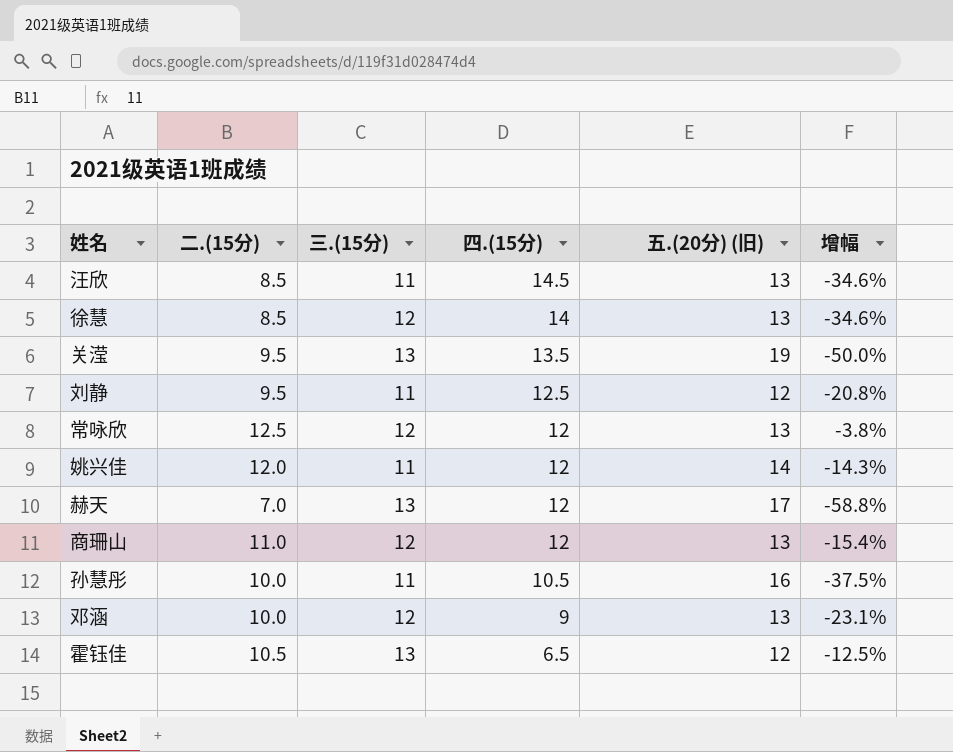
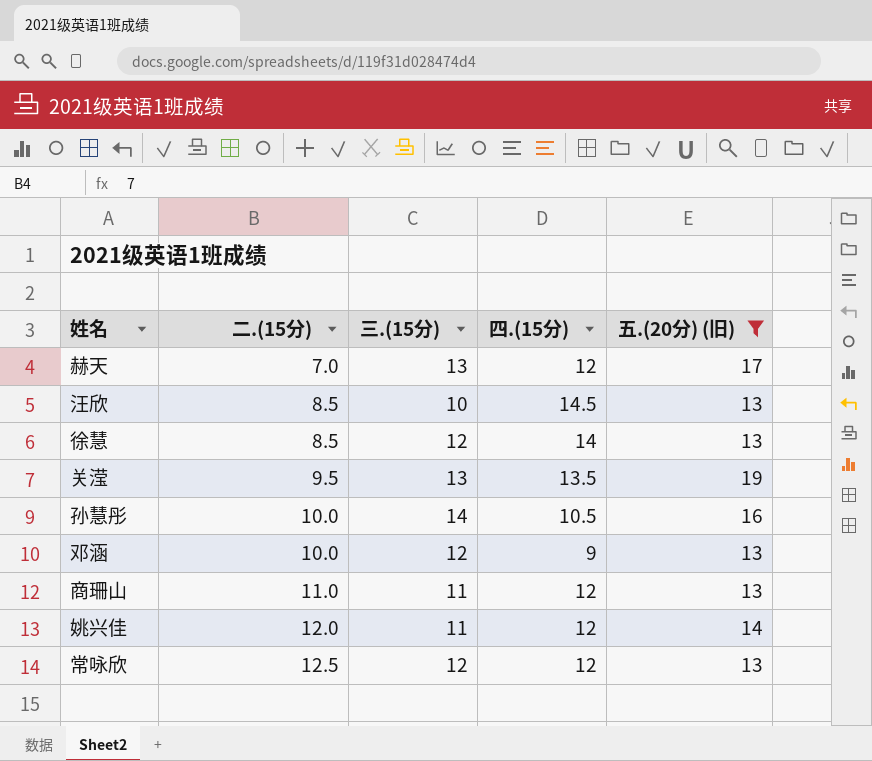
filter: none -> 五.(20分) (旧) != 12
row order: 四.(15分) descending -> 二.(15分) ascending
column 增幅 | formula: ([二.(15分)] - [五.(20分) (旧)]) / [五.(20分) (旧)] -> none
汪欣 | 三.(15分): 11 -> 10
孙慧彤 | 三.(15分): 11 -> 14
商珊山 | 三.(15分): 12 -> 11

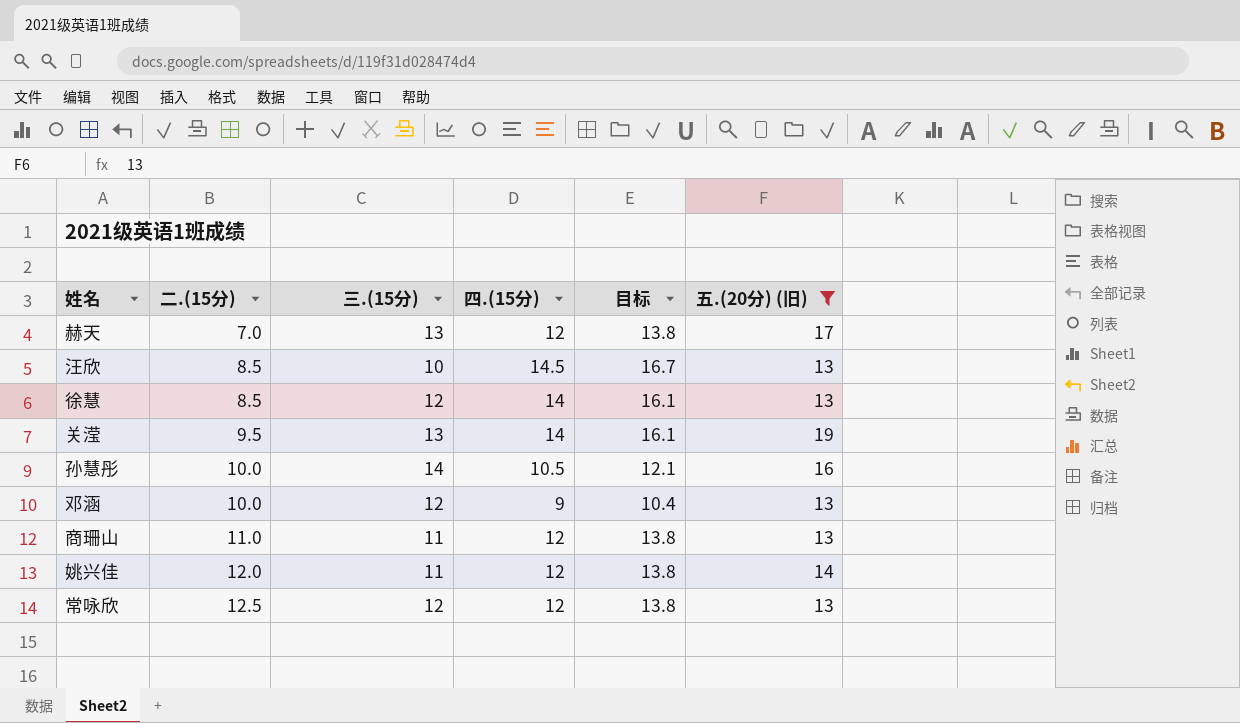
column 目标 | formula: none -> [四.(15分)] * 1.15
关滢 | 四.(15分): 13.5 -> 14

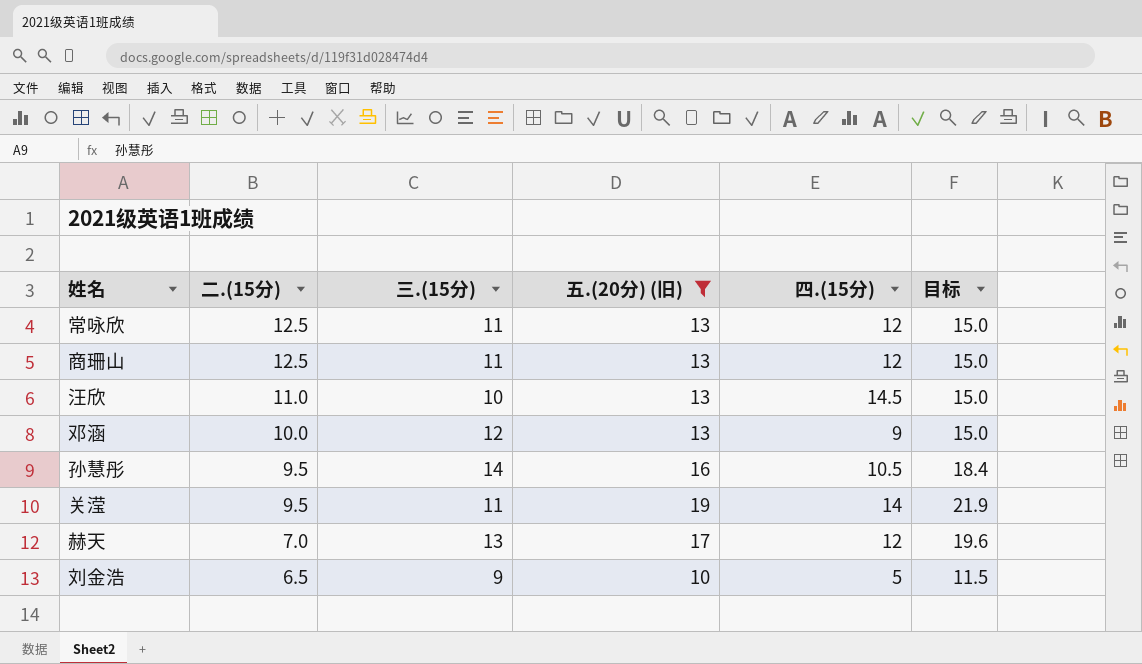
row order: 二.(15分) ascending -> 二.(15分) descending
column 五.(20分) (旧) | position: 6 -> 4
column 目标 | formula: [四.(15分)] * 1.15 -> [五.(20分) (旧)] * 1.15
row 徐慧: 8.5 | 12 | 14 | 16.1 | 13 -> none
row 姚兴佳: 12.0 | 11 | 12 | 13.8 | 14 -> none
常咏欣 | 三.(15分): 12 -> 11
商珊山 | 二.(15分): 11.0 -> 12.5
汪欣 | 二.(15分): 8.5 -> 11.0
孙慧彤 | 二.(15分): 10.0 -> 9.5
关滢 | 三.(15分): 13 -> 11
row 刘金浩: none -> 6.5 | 9 | 10 | 5 | 11.5

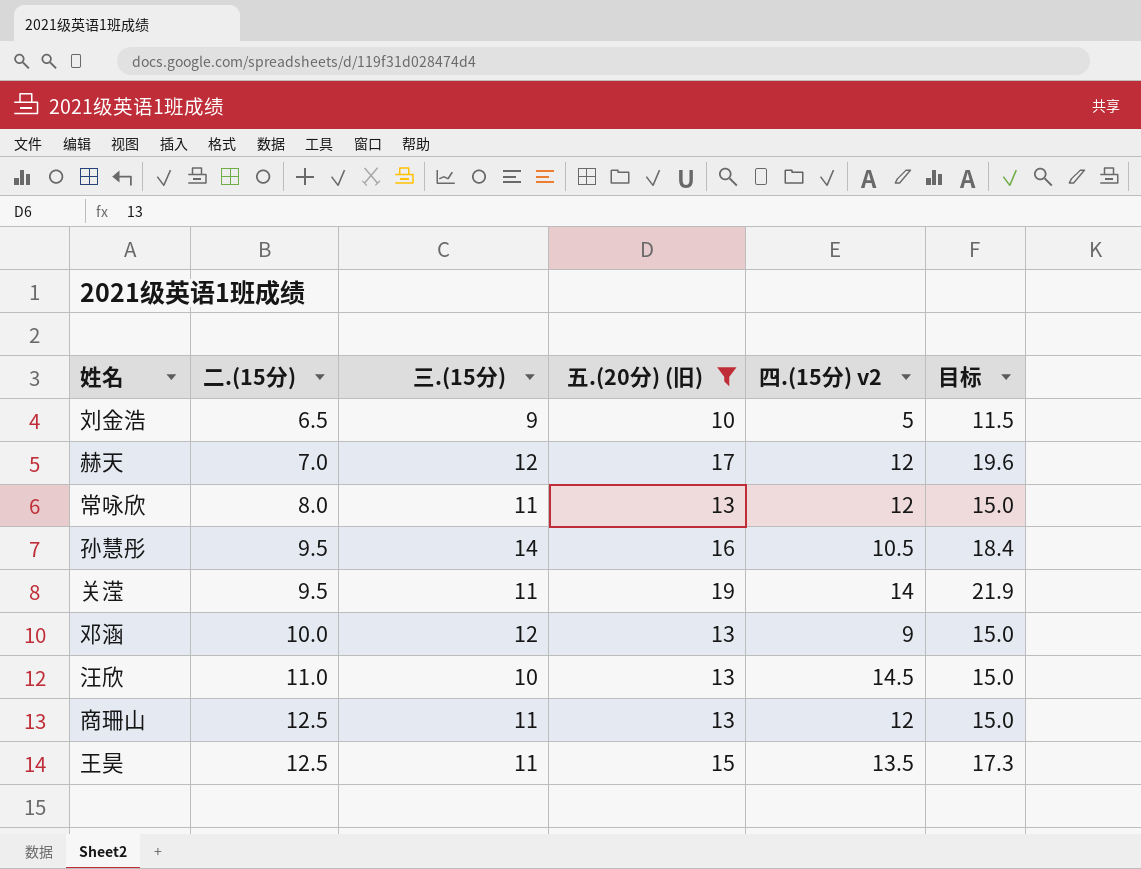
row order: 二.(15分) descending -> 二.(15分) ascending
column name: 四.(15分) -> 四.(15分) v2
赫天 | 三.(15分): 13 -> 12
常咏欣 | 二.(15分): 12.5 -> 8.0
row 王昊: none -> 12.5 | 11 | 15 | 13.5 | 17.3

